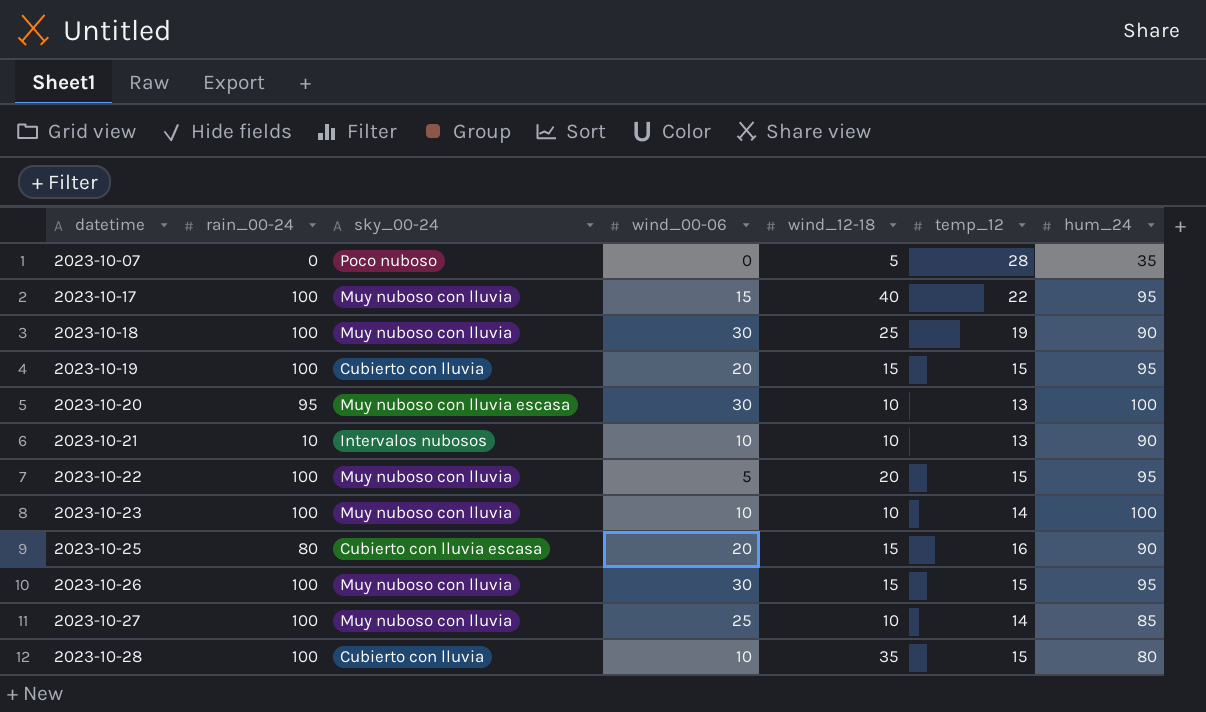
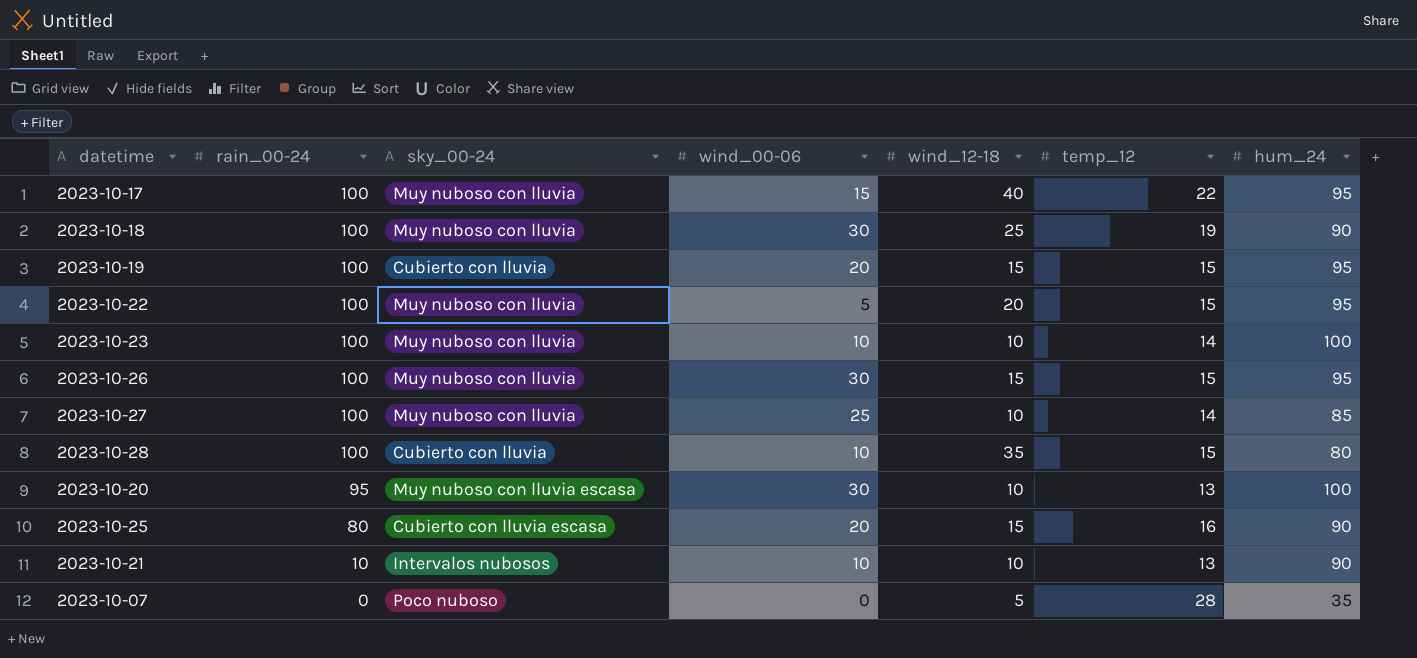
row order: datetime ascending -> rain_00-24 descending

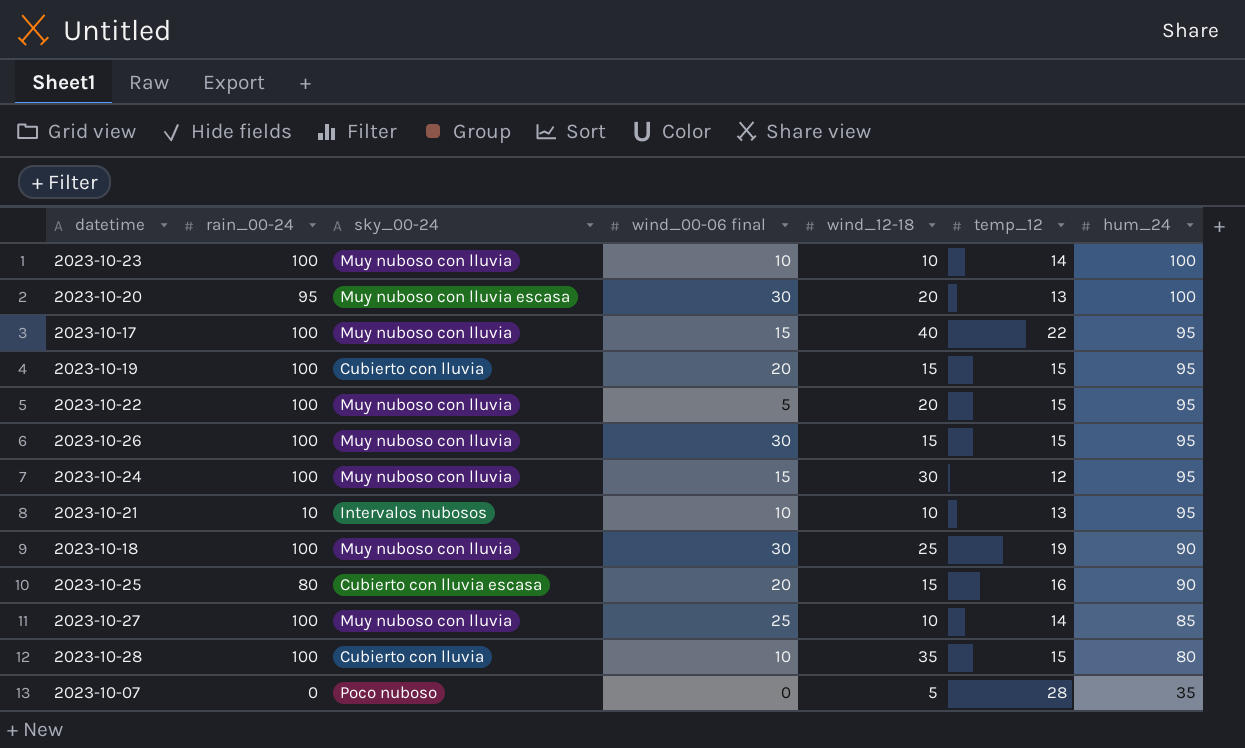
row order: rain_00-24 descending -> hum_24 descending
column name: wind_00-06 -> wind_00-06 final
2023-10-20 | wind_12-18: 10 -> 20
row 2023-10-24: none -> 100 | Muy nuboso con lluvia | 15 | 30 | 12 | 95
2023-10-21 | hum_24: 90 -> 95

